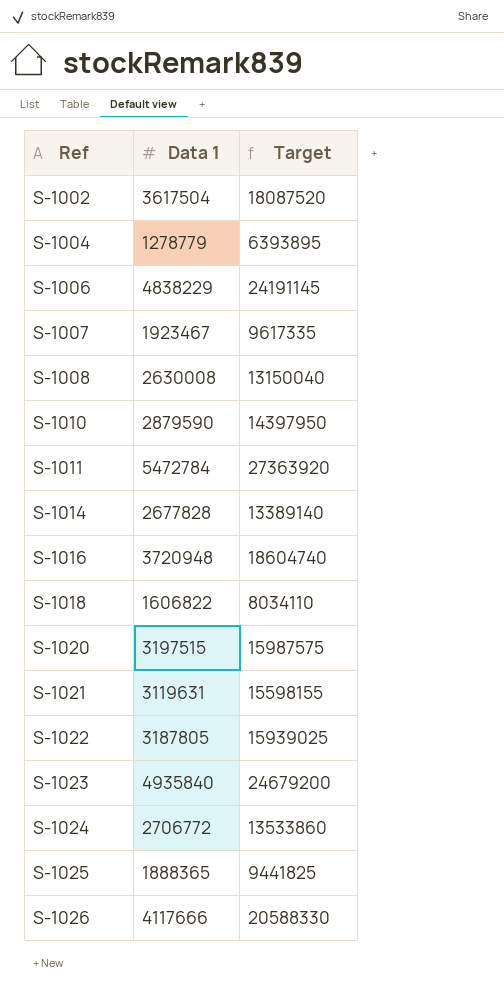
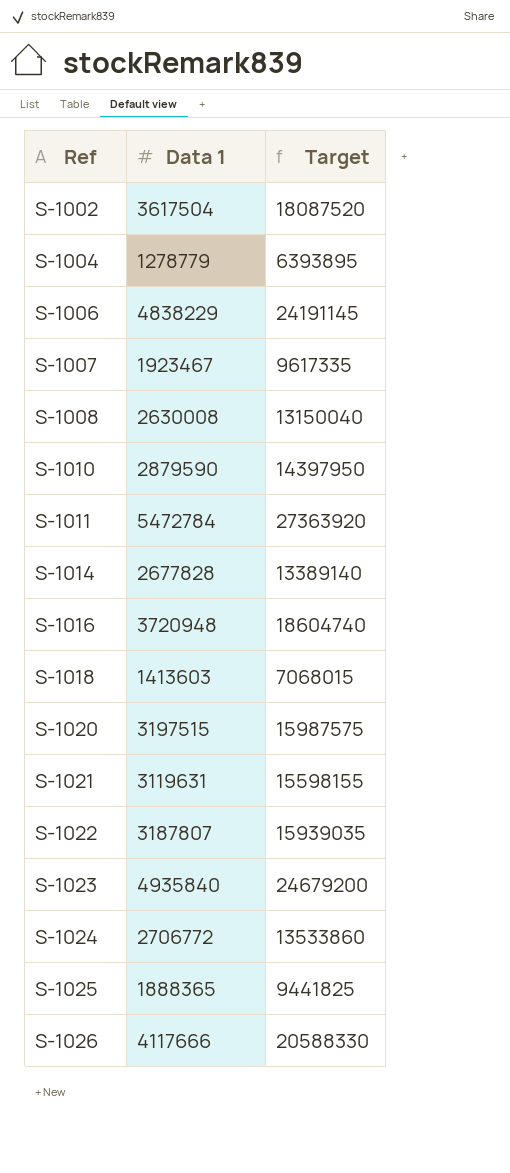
S-1018 | Data 1: 1606822 -> 1413603
S-1018 | Target: 8034110 -> 7068015
S-1022 | Data 1: 3187805 -> 3187807
S-1022 | Target: 15939025 -> 15939035

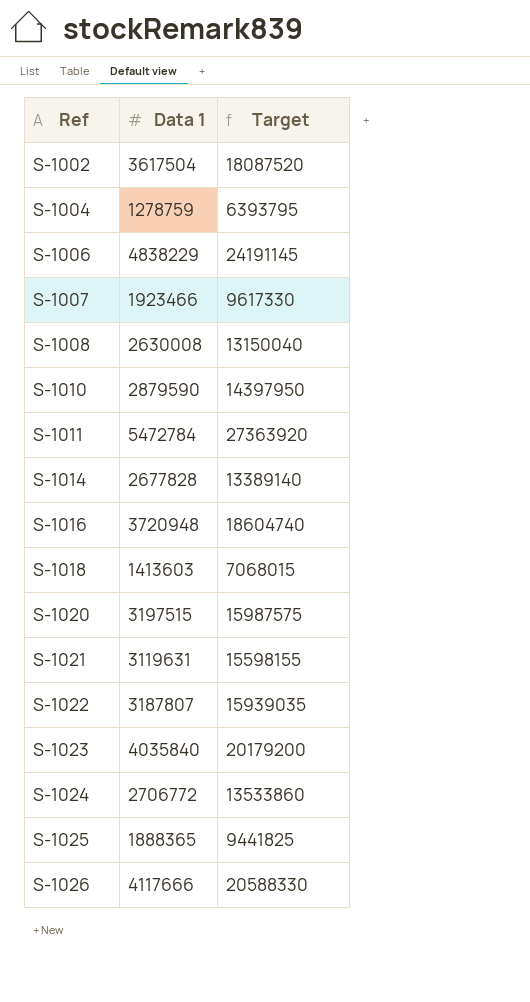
S-1004 | Data 1: 1278779 -> 1278759
S-1004 | Target: 6393895 -> 6393795
S-1007 | Data 1: 1923467 -> 1923466
S-1007 | Target: 9617335 -> 9617330
S-1023 | Data 1: 4935840 -> 4035840
S-1023 | Target: 24679200 -> 20179200

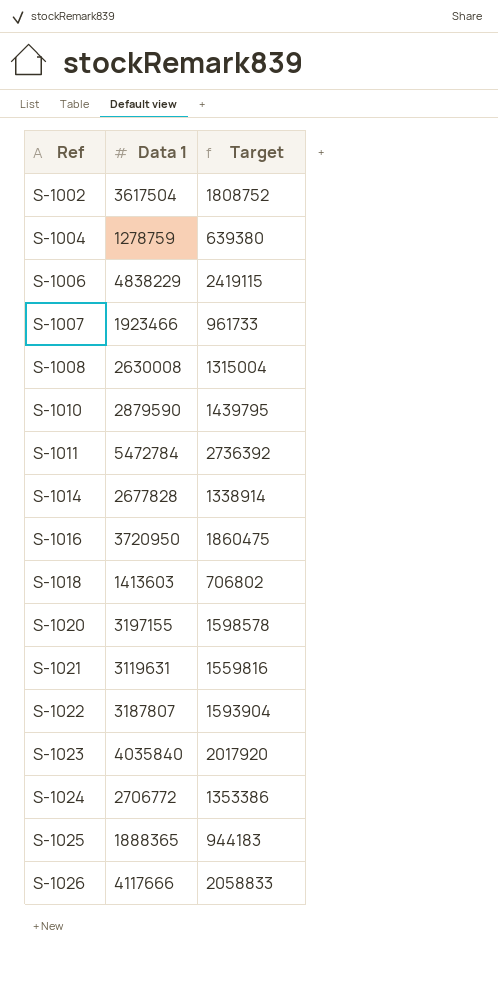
column Target | formula: [Data 1] * 5 -> [Data 1] * 0.5
S-1016 | Data 1: 3720948 -> 3720950
S-1020 | Data 1: 3197515 -> 3197155

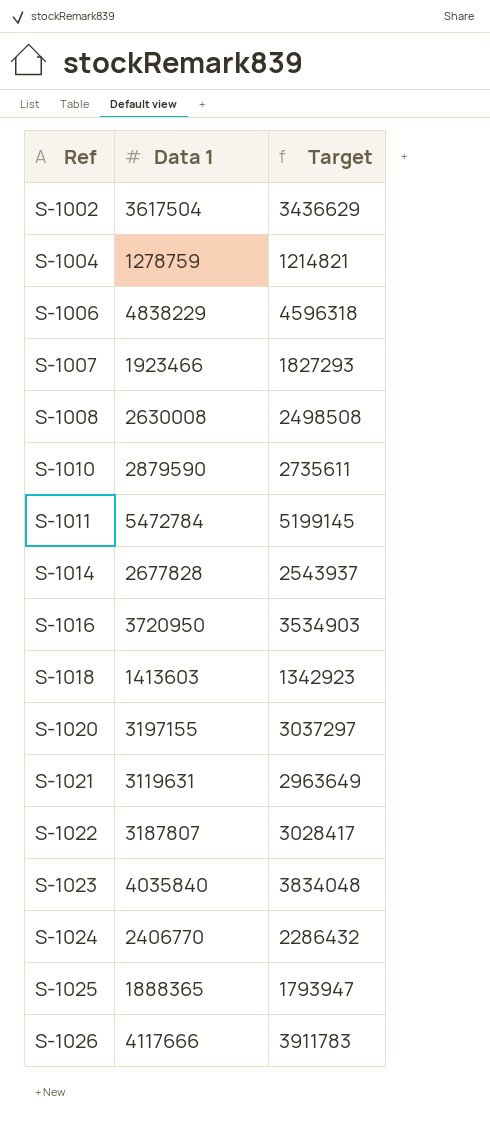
column Target | formula: [Data 1] * 0.5 -> [Data 1] * 0.95
S-1024 | Data 1: 2706772 -> 2406770

